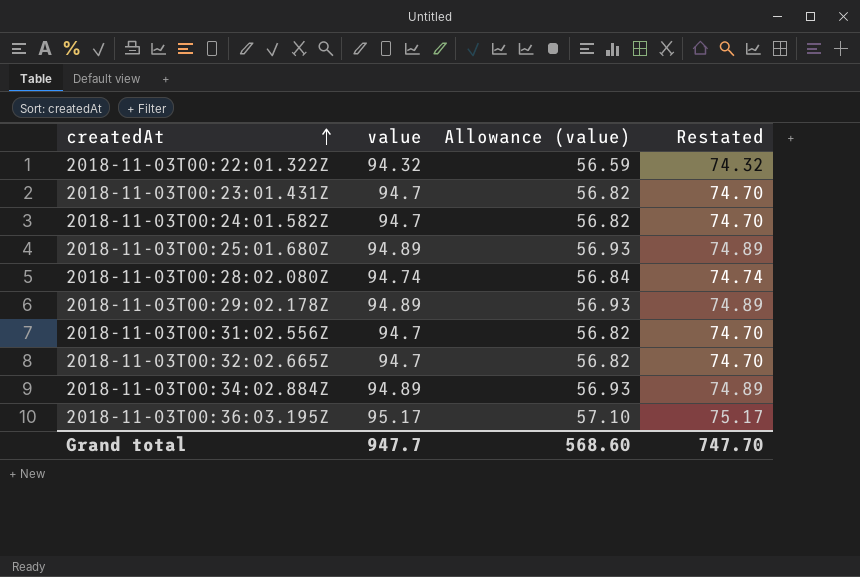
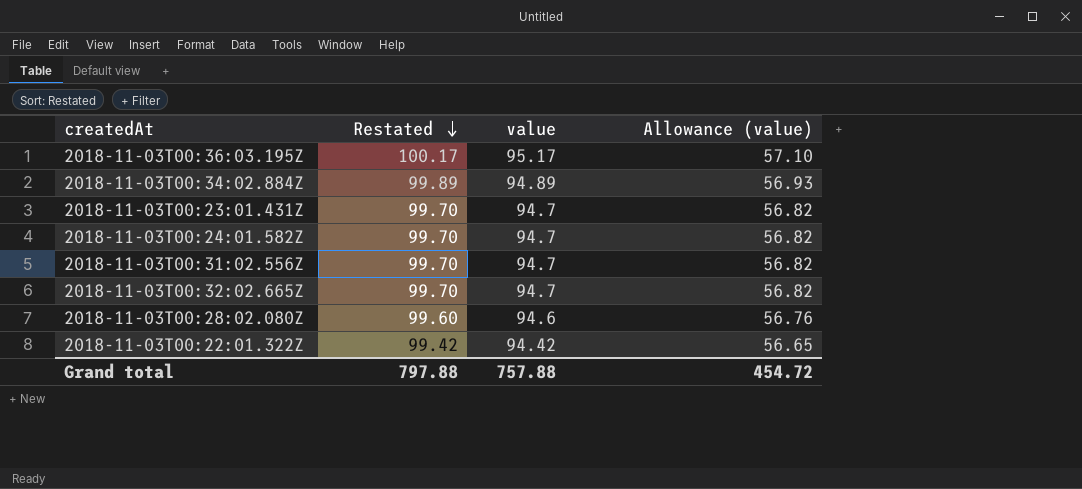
row order: createdAt ascending -> Restated descending
column Restated | formula: [value] - 20 -> [value] + 5
column Restated | position: 4 -> 2
row 2018-11-03T00:25:01.680Z: 94.89 | 56.93 | 74.89 -> none
row 2018-11-03T00:29:02.178Z: 94.89 | 56.93 | 74.89 -> none
2018-11-03T00:28:02.080Z | value: 94.74 -> 94.6
2018-11-03T00:28:02.080Z | Allowance (value): 56.84 -> 56.76
2018-11-03T00:22:01.322Z | value: 94.32 -> 94.42
2018-11-03T00:22:01.322Z | Allowance (value): 56.59 -> 56.65
Grand total | Restated: 747.70 -> 797.88
Grand total | value: 947.7 -> 757.88
Grand total | Allowance (value): 568.60 -> 454.72

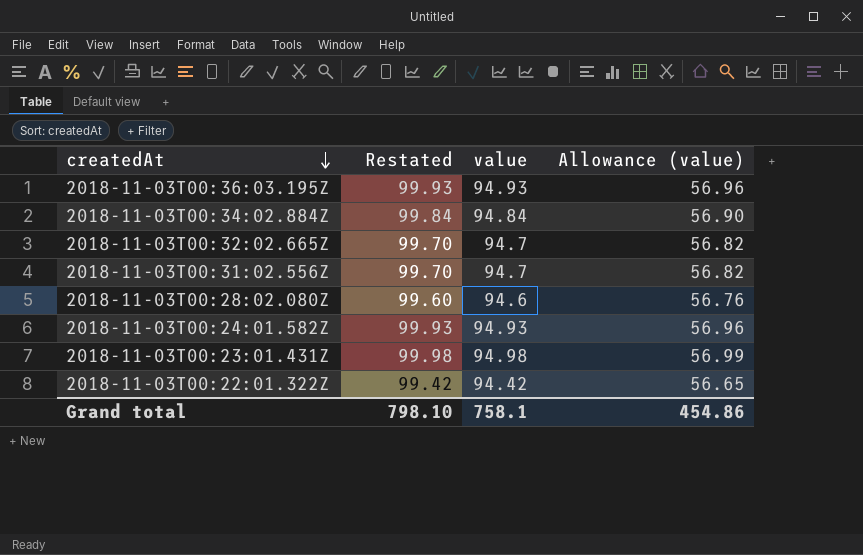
row order: Restated descending -> createdAt descending
2018-11-03T00:36:03.195Z | Restated: 100.17 -> 99.93
2018-11-03T00:36:03.195Z | value: 95.17 -> 94.93
2018-11-03T00:36:03.195Z | Allowance (value): 57.10 -> 56.96
2018-11-03T00:34:02.884Z | Restated: 99.89 -> 99.84
2018-11-03T00:34:02.884Z | value: 94.89 -> 94.84
2018-11-03T00:34:02.884Z | Allowance (value): 56.93 -> 56.90
2018-11-03T00:24:01.582Z | Restated: 99.70 -> 99.93
2018-11-03T00:24:01.582Z | value: 94.7 -> 94.93
2018-11-03T00:24:01.582Z | Allowance (value): 56.82 -> 56.96
2018-11-03T00:23:01.431Z | Restated: 99.70 -> 99.98
2018-11-03T00:23:01.431Z | value: 94.7 -> 94.98
2018-11-03T00:23:01.431Z | Allowance (value): 56.82 -> 56.99
Grand total | Restated: 797.88 -> 798.10
Grand total | value: 757.88 -> 758.1
Grand total | Allowance (value): 454.72 -> 454.86

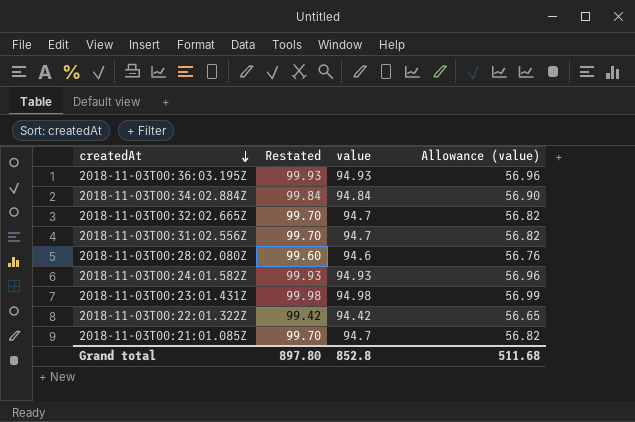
row 2018-11-03T00:21:01.085Z: none -> 99.70 | 94.7 | 56.82
Grand total | Restated: 798.10 -> 897.80
Grand total | value: 758.1 -> 852.8
Grand total | Allowance (value): 454.86 -> 511.68

